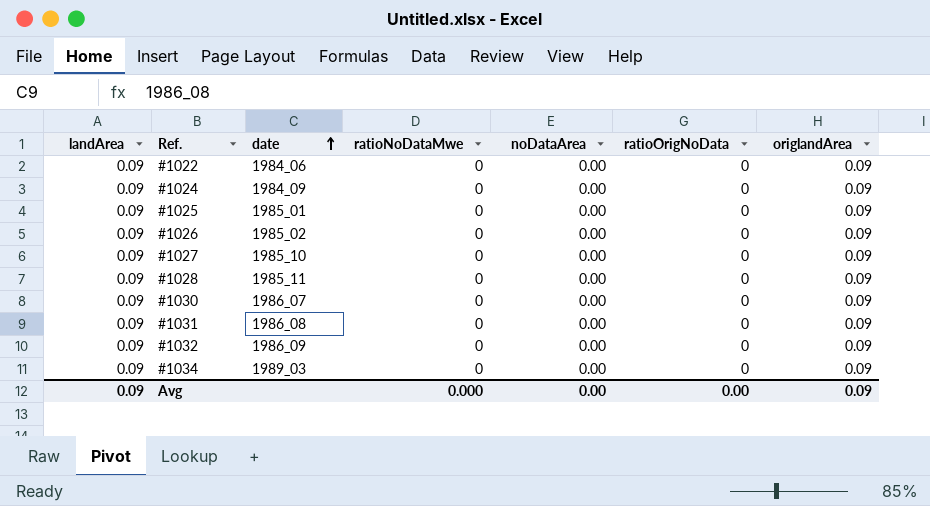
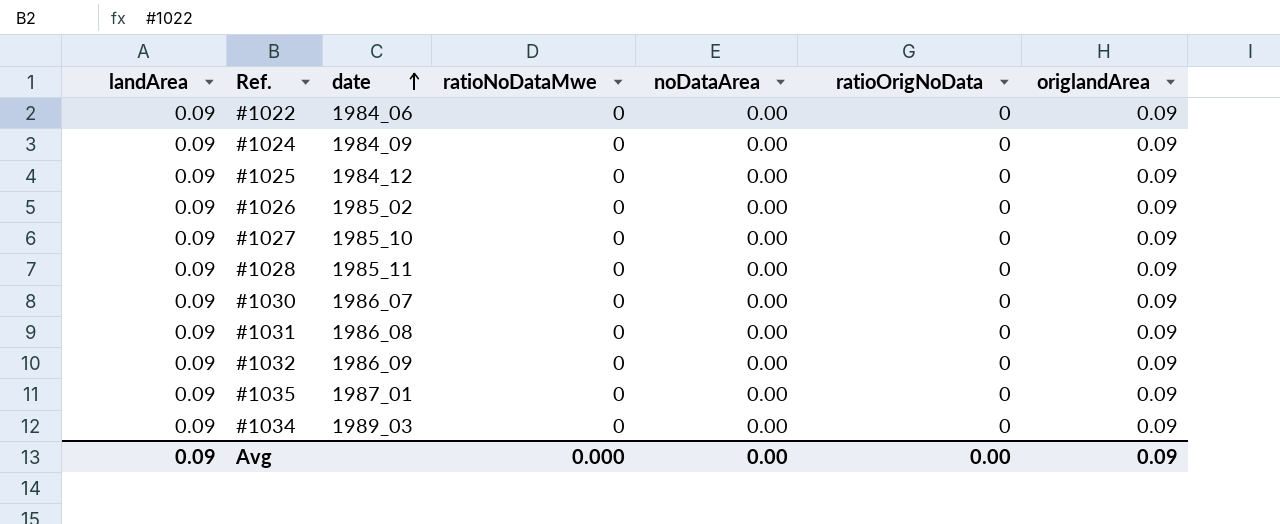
#1025 | date: 1985_01 -> 1984_12
row #1035: none -> 0.09 | 1987_01 | 0 | 0.00 | 0 | 0.09

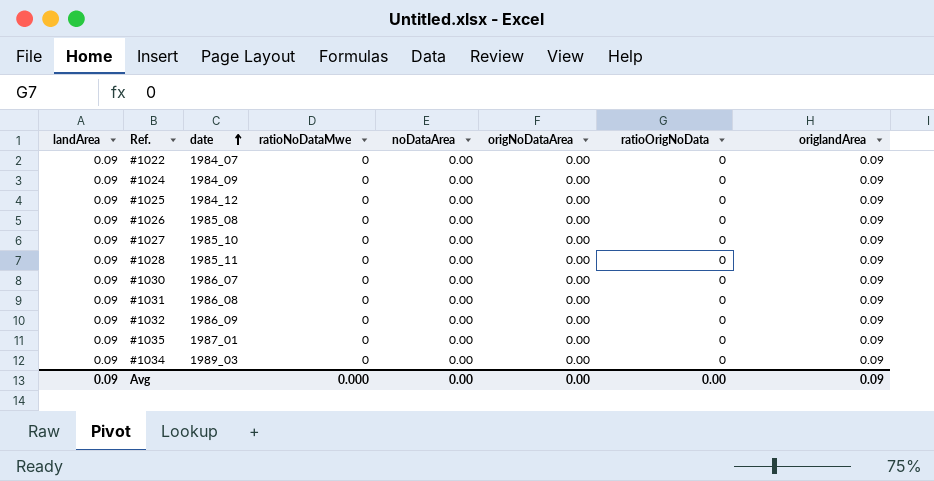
column origNoDataArea | position: none -> 6
#1022 | date: 1984_06 -> 1984_07
#1026 | date: 1985_02 -> 1985_08

